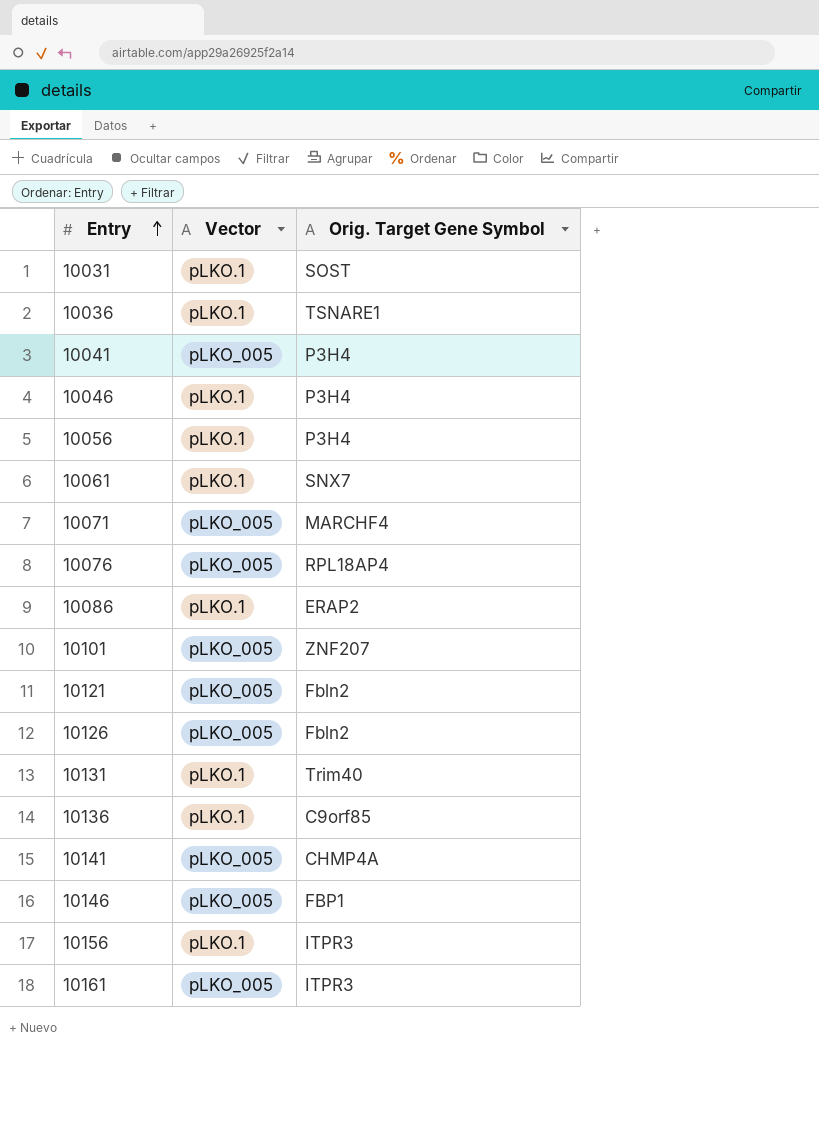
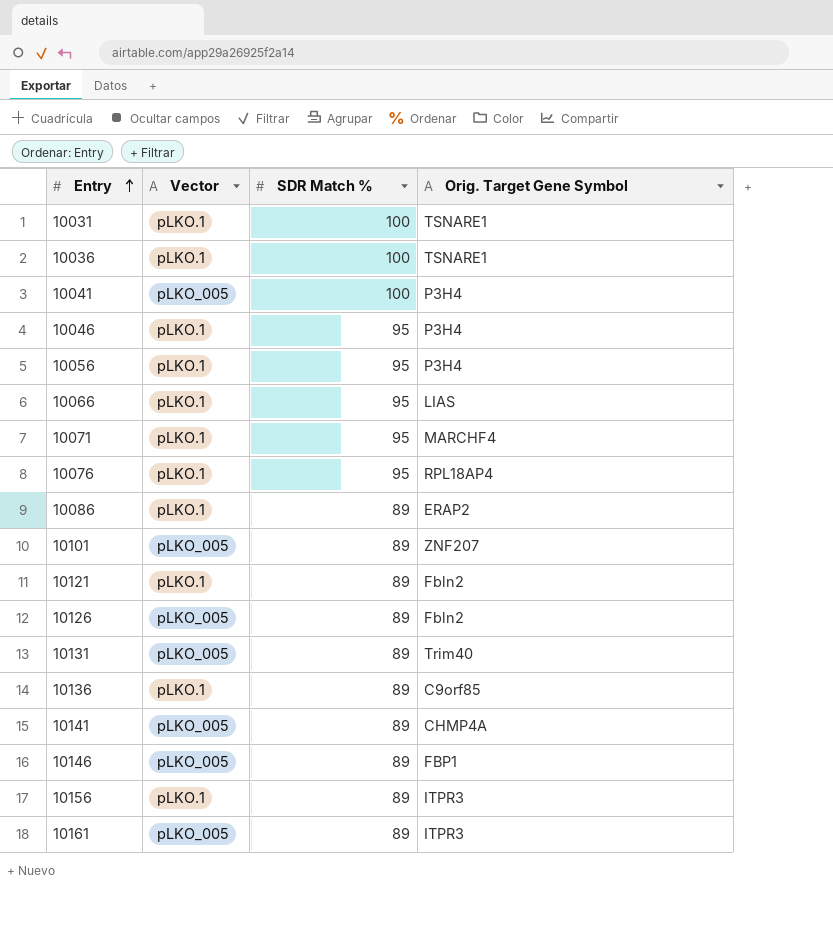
column SDR Match % | position: none -> 3
row 10061: pLKO.1 | SNX7 -> none
10031 | Orig. Target Gene Symbol: SOST -> TSNARE1
row 10066: none -> pLKO.1 | 95 | LIAS
10071 | Vector: pLKO_005 -> pLKO.1
10076 | Vector: pLKO_005 -> pLKO.1
10121 | Vector: pLKO_005 -> pLKO.1
10131 | Vector: pLKO.1 -> pLKO_005

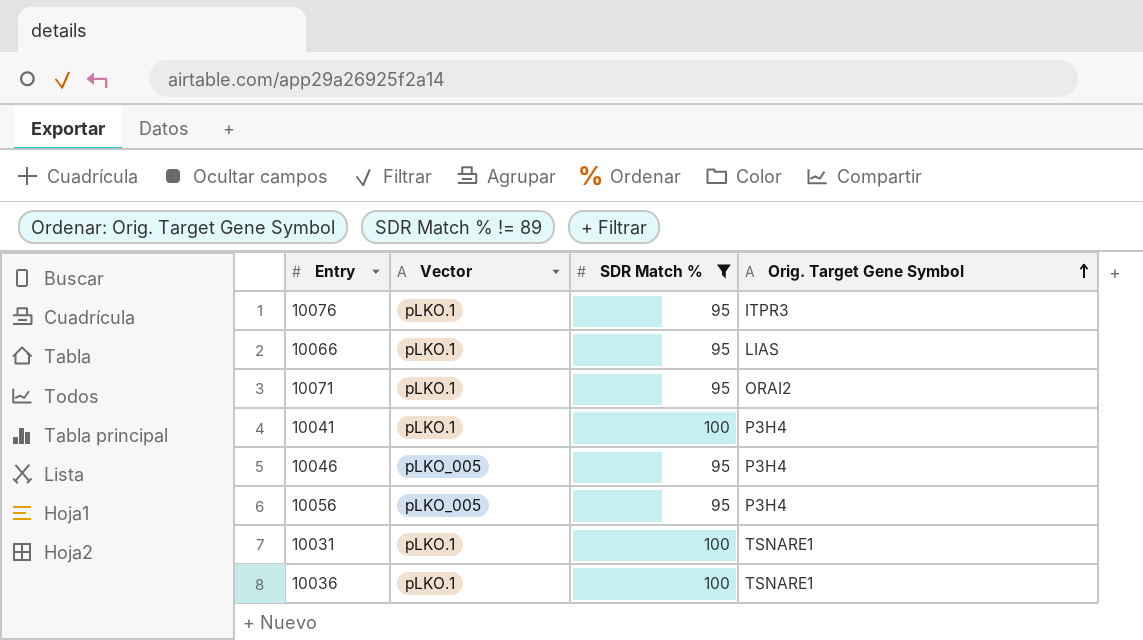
filter: none -> SDR Match % != 89
row order: Entry ascending -> Orig. Target Gene Symbol ascending
10076 | Orig. Target Gene Symbol: RPL18AP4 -> ITPR3
10071 | Orig. Target Gene Symbol: MARCHF4 -> ORAI2
10041 | Vector: pLKO_005 -> pLKO.1
10046 | Vector: pLKO.1 -> pLKO_005
10056 | Vector: pLKO.1 -> pLKO_005

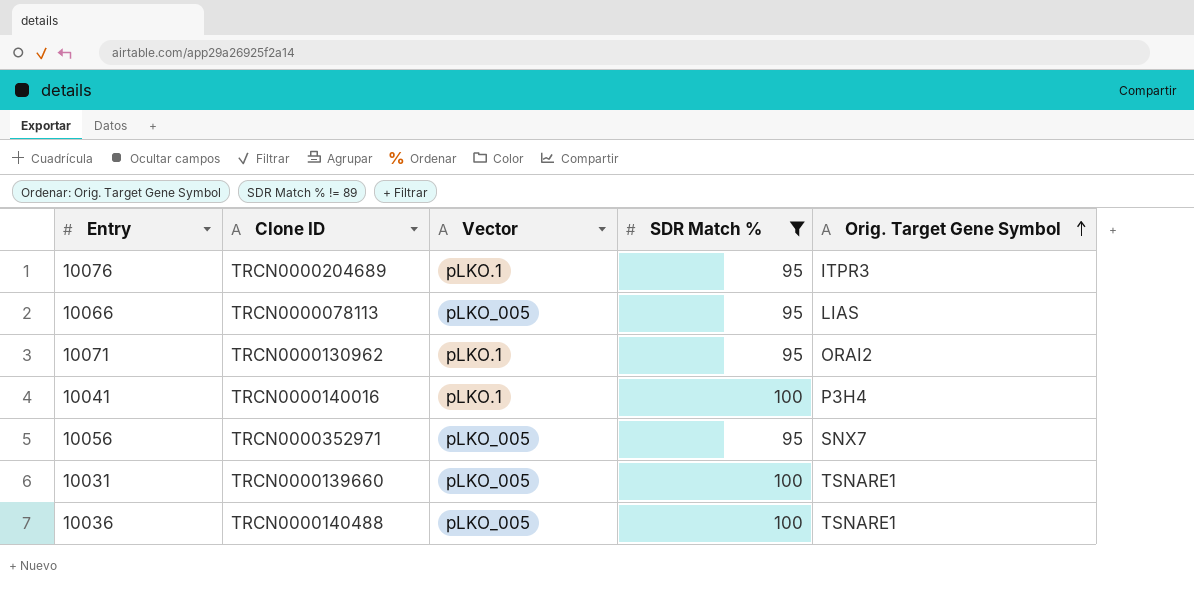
column Clone ID | position: none -> 2
row 10046: pLKO_005 | 95 | P3H4 -> none
10066 | Vector: pLKO.1 -> pLKO_005
10056 | Orig. Target Gene Symbol: P3H4 -> SNX7
10031 | Vector: pLKO.1 -> pLKO_005
10036 | Vector: pLKO.1 -> pLKO_005

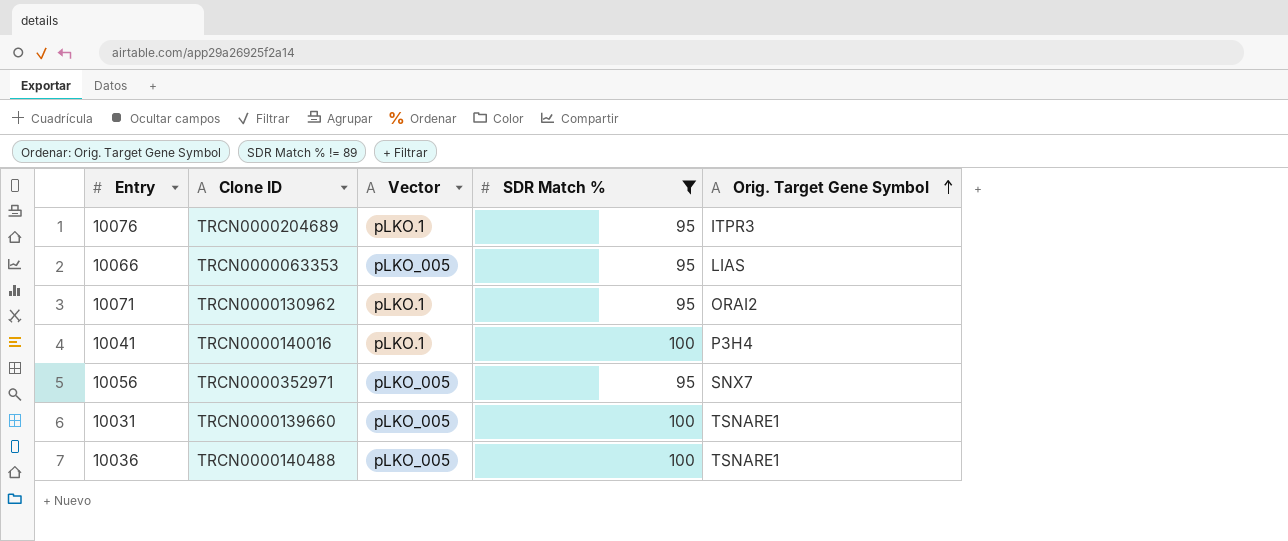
10066 | Clone ID: TRCN0000078113 -> TRCN0000063353

